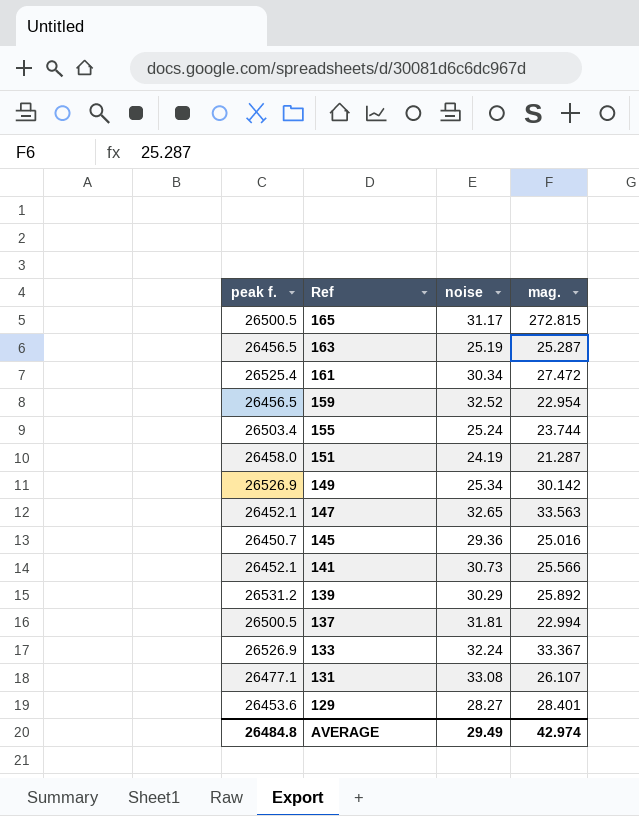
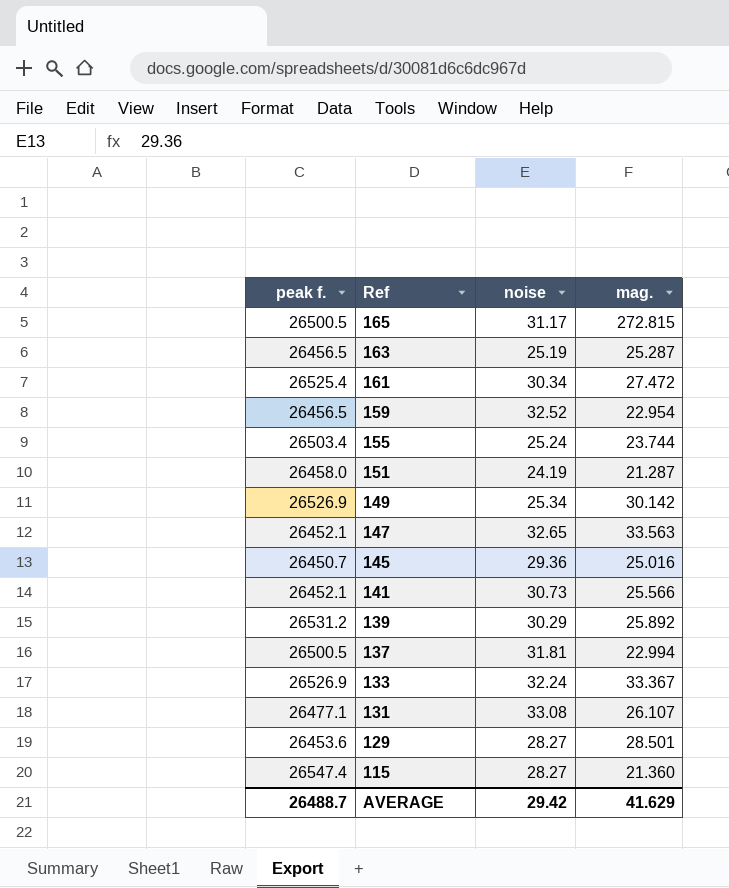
129 | mag.: 28.401 -> 28.501
row 115: none -> 26547.4 | 28.27 | 21.360
AVERAGE | peak f.: 26484.8 -> 26488.7
AVERAGE | noise: 29.49 -> 29.42
AVERAGE | mag.: 42.974 -> 41.629

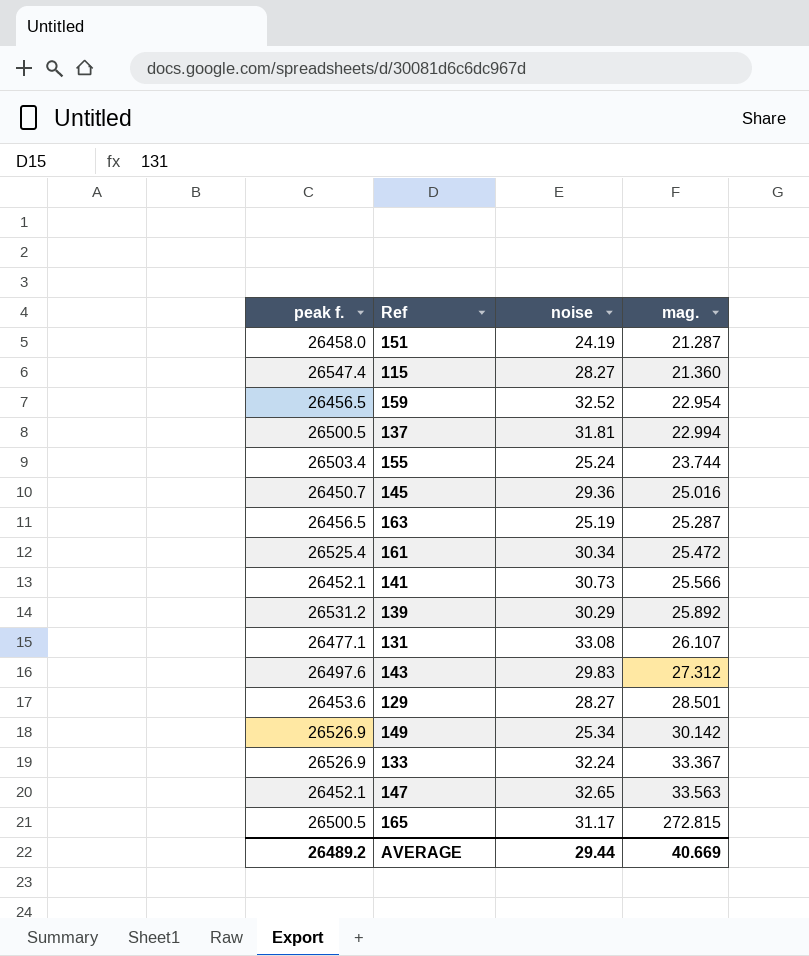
row order: Ref descending -> mag. ascending
161 | mag.: 27.472 -> 25.472
row 143: none -> 26497.6 | 29.83 | 27.312
AVERAGE | peak f.: 26488.7 -> 26489.2
AVERAGE | noise: 29.42 -> 29.44
AVERAGE | mag.: 41.629 -> 40.669

